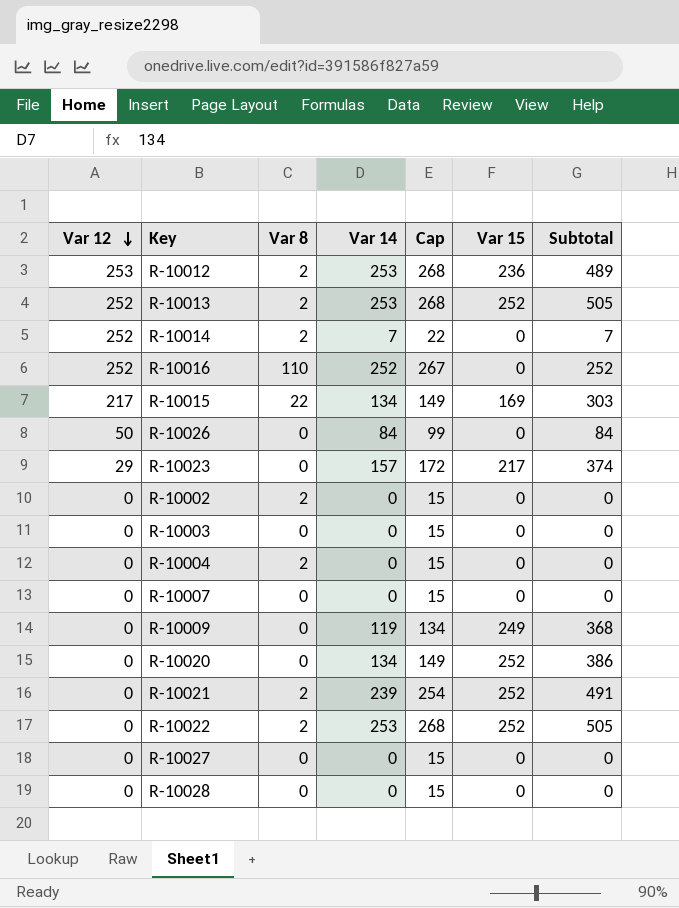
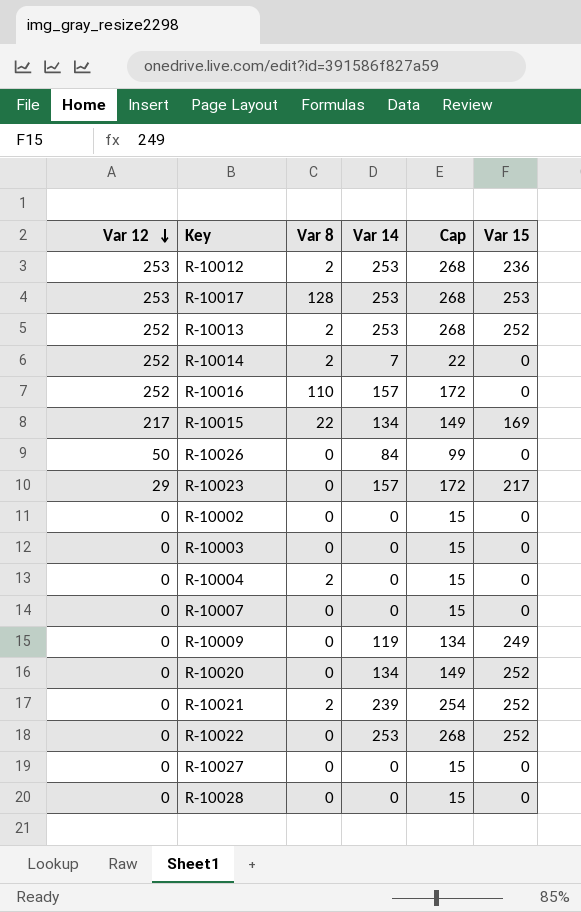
column Subtotal | formula: [Var 14] + [Var 15] -> none
row R-10017: none -> 253 | 128 | 253 | 268 | 253
R-10016 | Var 14: 252 -> 157
R-10016 | Cap: 267 -> 172
R-10002 | Var 8: 2 -> 0
R-10022 | Var 8: 2 -> 0

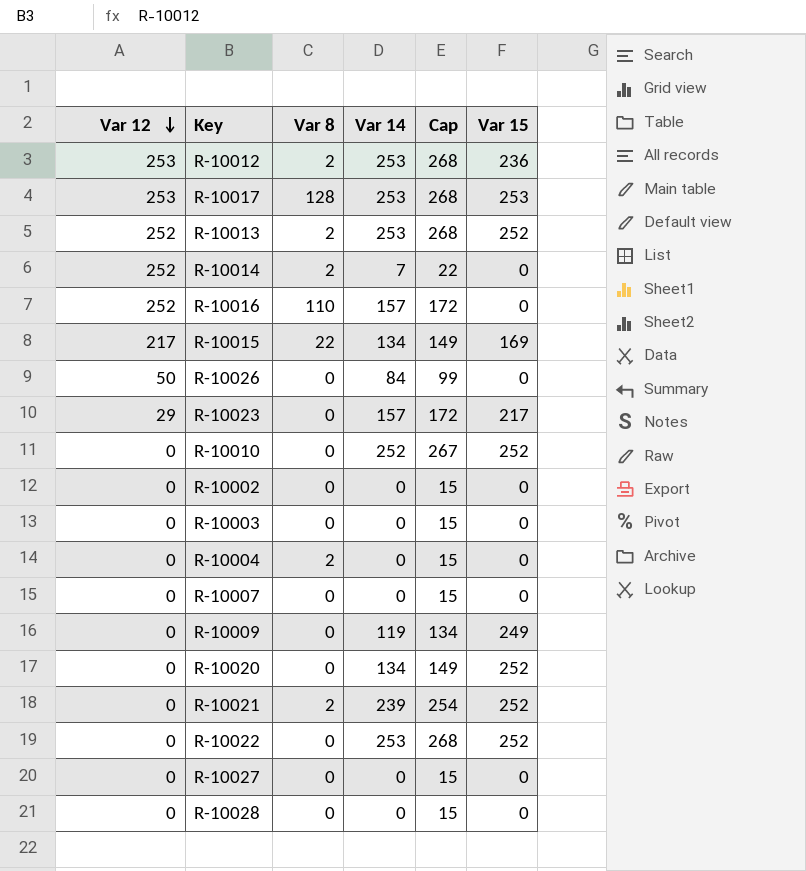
row R-10010: none -> 0 | 0 | 252 | 267 | 252

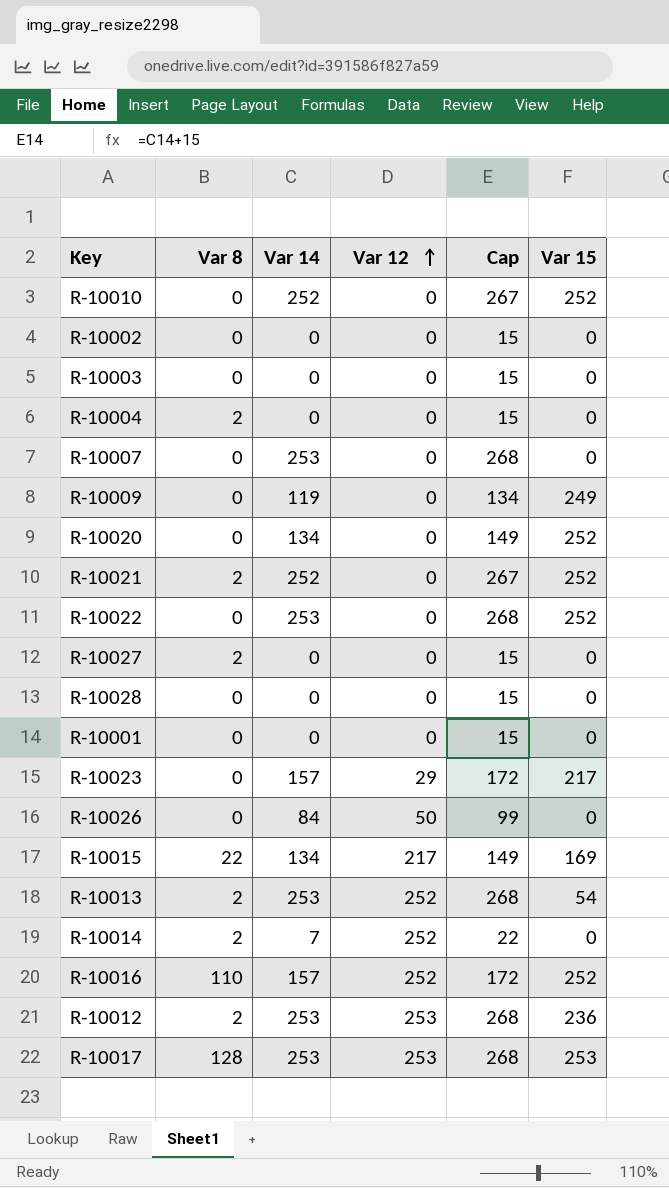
row order: Var 12 descending -> Var 12 ascending
column Var 12 | position: 1 -> 4
R-10007 | Var 14: 0 -> 253
R-10007 | Cap: 15 -> 268
R-10021 | Var 14: 239 -> 252
R-10021 | Cap: 254 -> 267
R-10027 | Var 8: 0 -> 2
row R-10001: none -> 0 | 0 | 0 | 15 | 0
R-10013 | Var 15: 252 -> 54
R-10016 | Var 15: 0 -> 252

